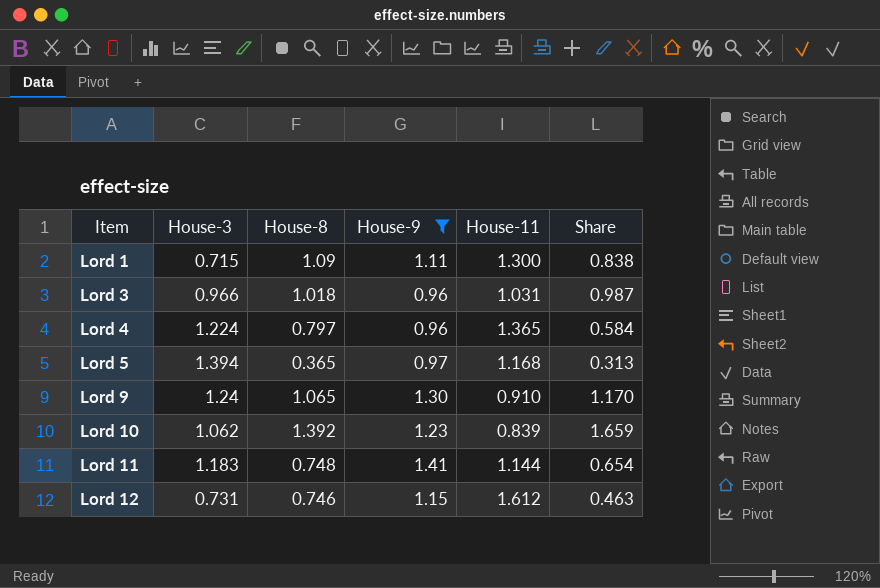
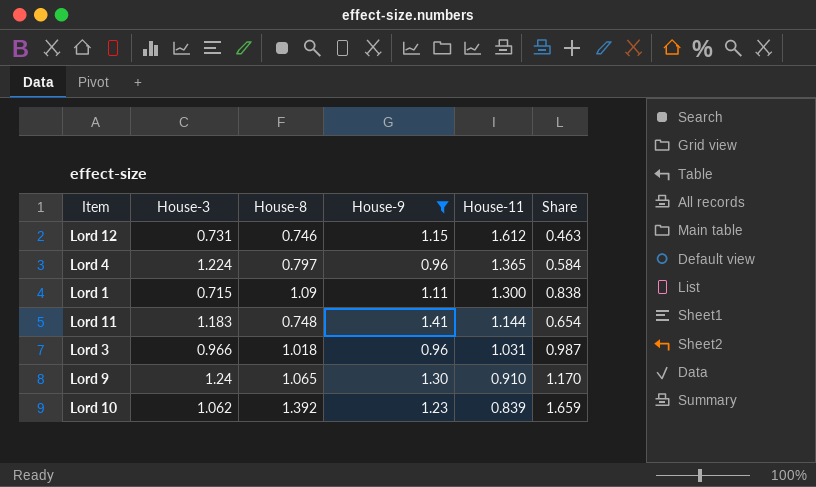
row order: Item ascending -> House-11 descending
row Lord 5: 1.394 | 0.365 | 0.97 | 1.168 | 0.313 -> none

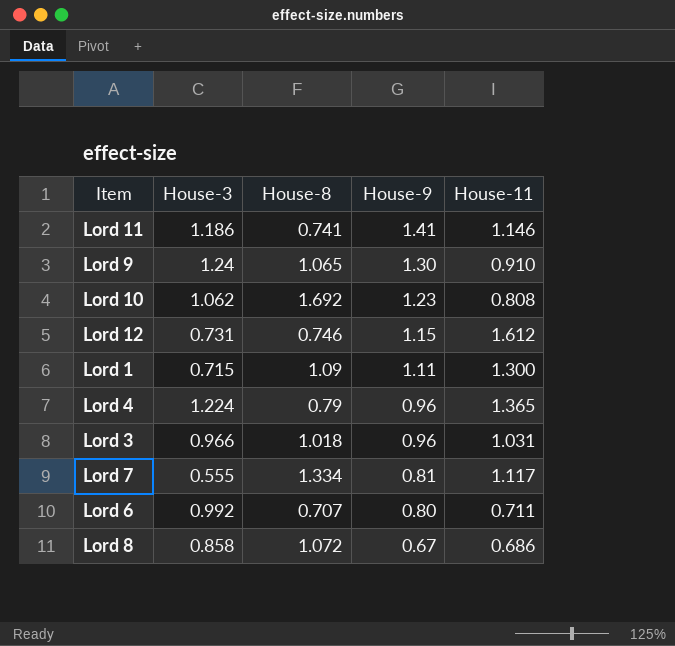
filter: House-9 >= 0.96 -> none
row order: House-11 descending -> House-9 descending
column Share | formula: [House-8] / [House-11] -> none
Lord 11 | House-3: 1.183 -> 1.186
Lord 11 | House-8: 0.748 -> 0.741
Lord 11 | House-11: 1.144 -> 1.146
Lord 10 | House-8: 1.392 -> 1.692
Lord 10 | House-11: 0.839 -> 0.808
Lord 4 | House-8: 0.797 -> 0.79

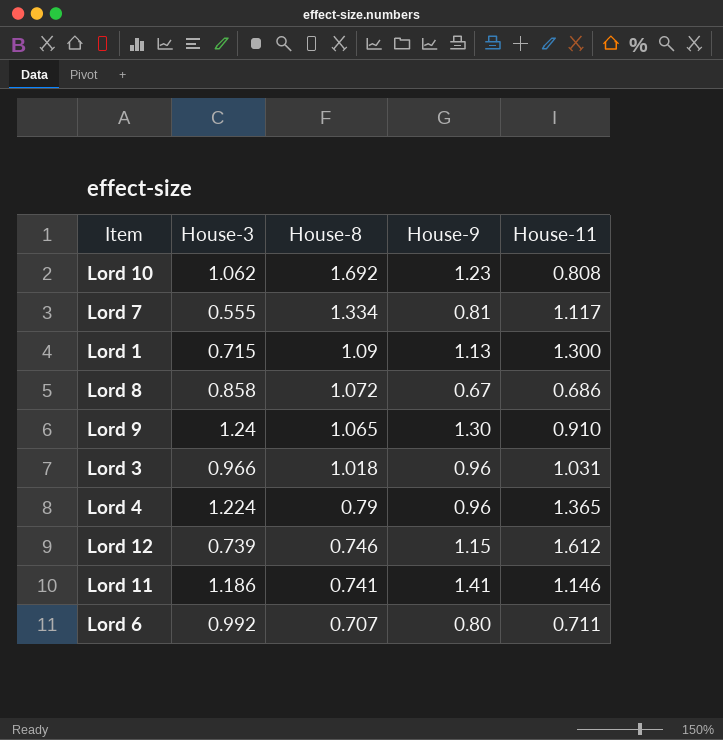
row order: House-9 descending -> House-8 descending
Lord 1 | House-9: 1.11 -> 1.13
Lord 12 | House-3: 0.731 -> 0.739

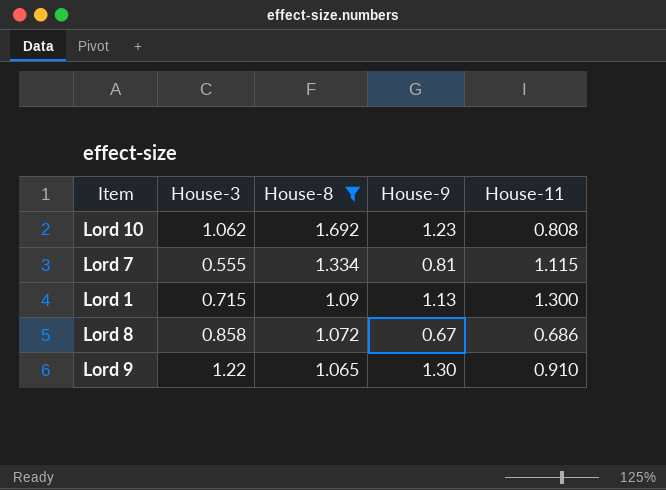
filter: none -> House-8 >= 1.065
Lord 7 | House-11: 1.117 -> 1.115
Lord 9 | House-3: 1.24 -> 1.22

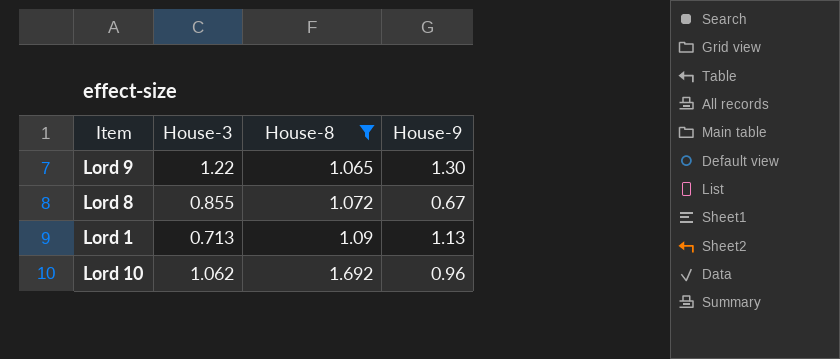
row order: House-8 descending -> House-8 ascending
column House-11 | position: 5 -> none
row Lord 7: 0.555 | 1.334 | 0.81 | 1.115 -> none
Lord 8 | House-3: 0.858 -> 0.855
Lord 1 | House-3: 0.715 -> 0.713
Lord 10 | House-9: 1.23 -> 0.96

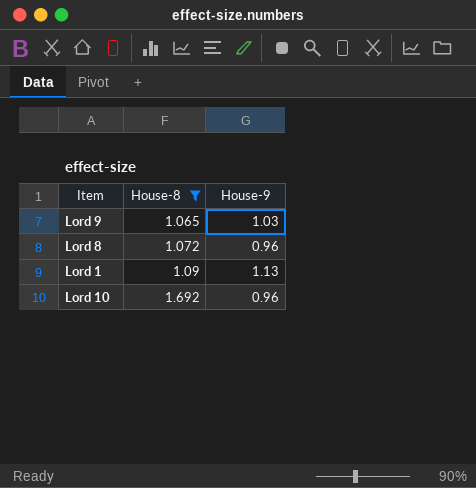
column House-3 | position: 2 -> none
Lord 9 | House-9: 1.30 -> 1.03
Lord 8 | House-9: 0.67 -> 0.96

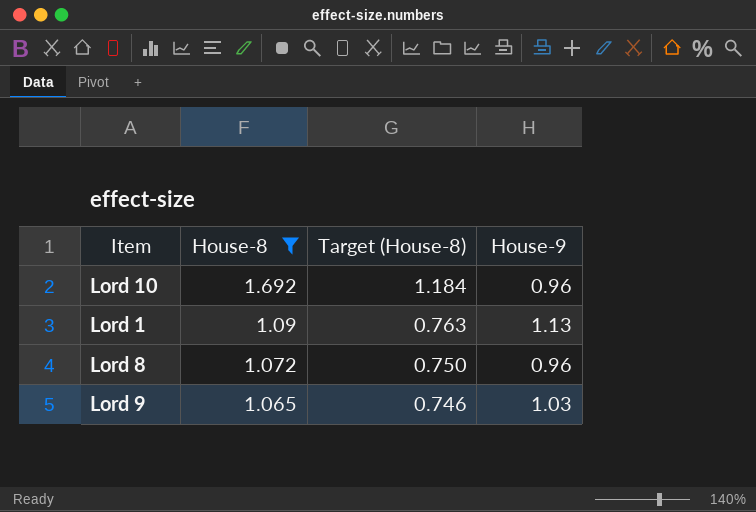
row order: House-8 ascending -> House-8 descending
column Target (House-8) | formula: none -> [House-8] * 0.7

